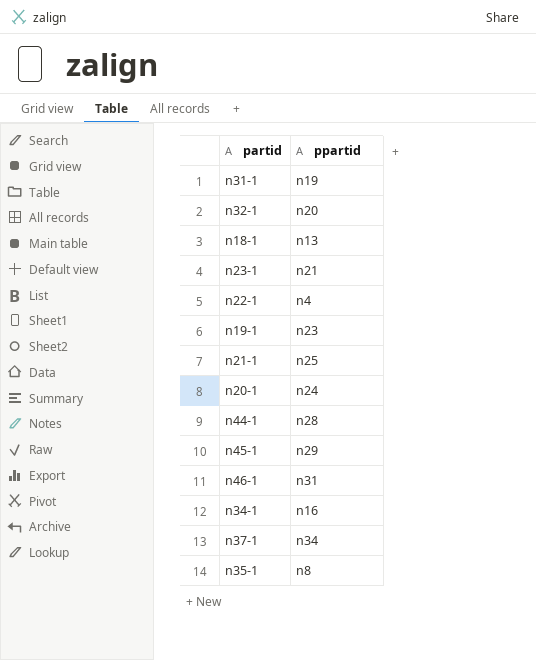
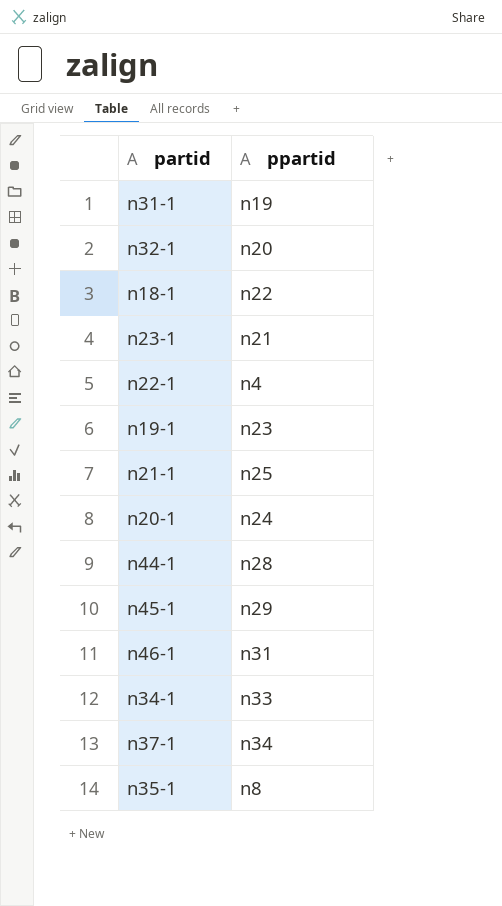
n18-1 | ppartid: n13 -> n22
n34-1 | ppartid: n16 -> n33

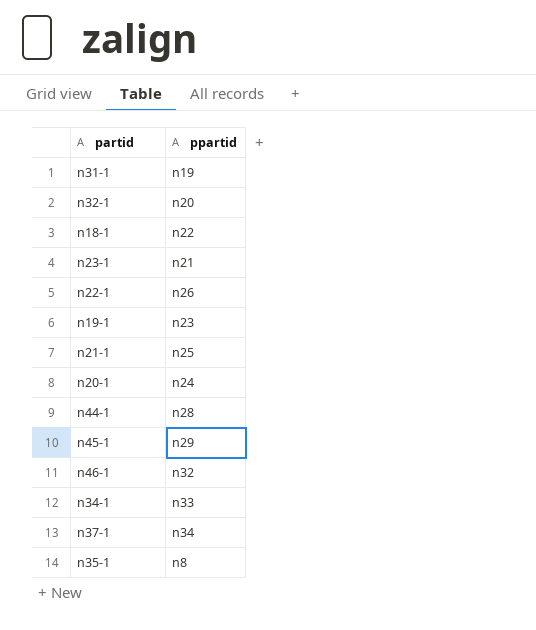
n22-1 | ppartid: n4 -> n26
n46-1 | ppartid: n31 -> n32

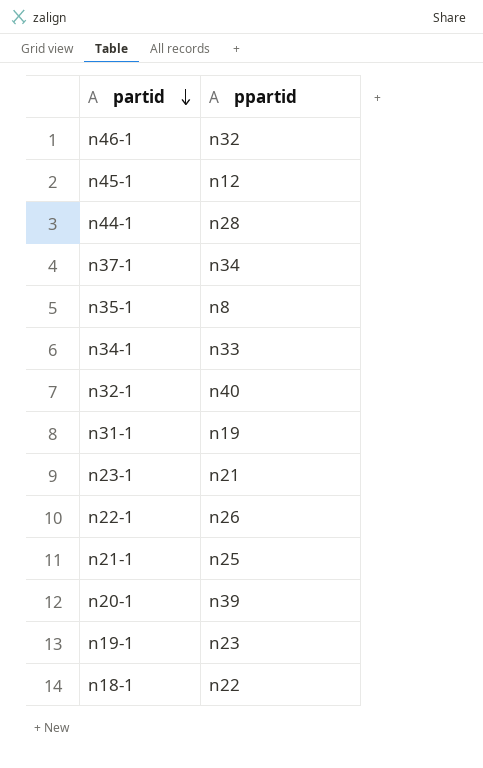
row order: none -> partid descending
n45-1 | ppartid: n29 -> n12
n32-1 | ppartid: n20 -> n40
n20-1 | ppartid: n24 -> n39

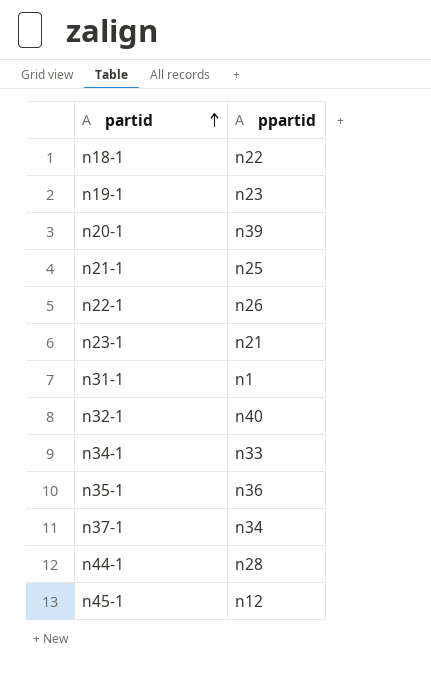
row order: partid descending -> partid ascending
row n46-1: n32 -> none
n31-1 | ppartid: n19 -> n1
n35-1 | ppartid: n8 -> n36

